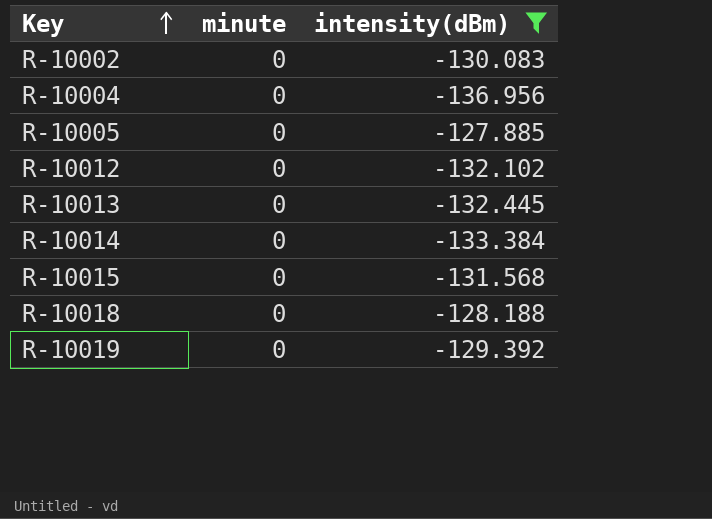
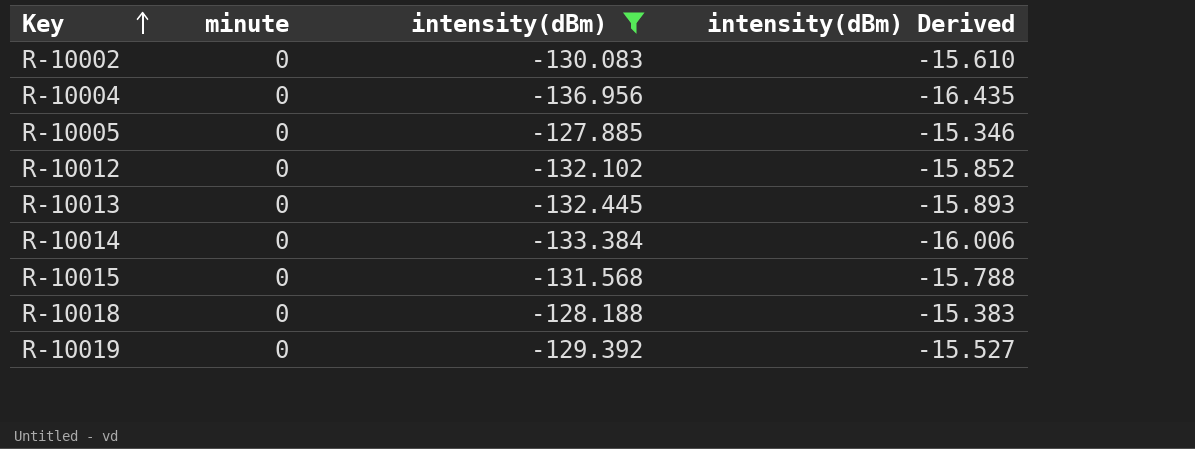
column intensity(dBm) Derived | formula: none -> [intensity(dBm)] * 0.12

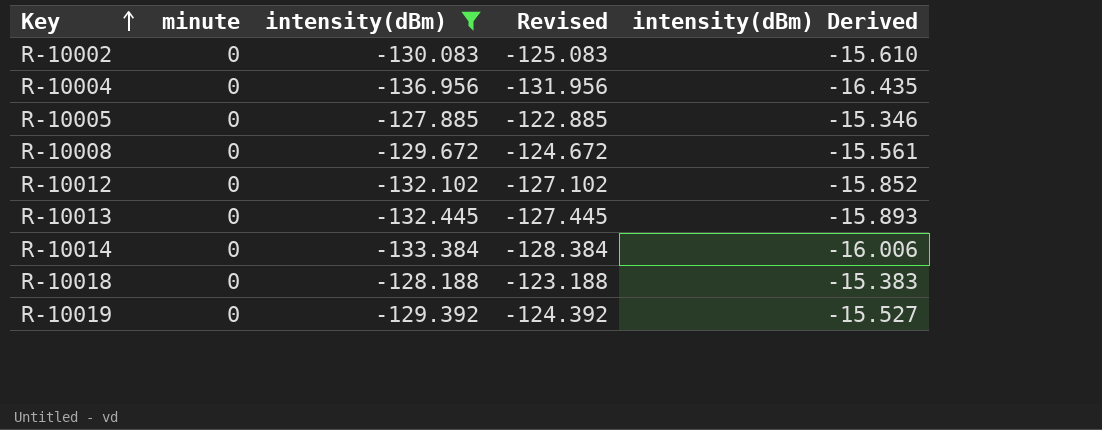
column Revised | formula: none -> [intensity(dBm)] + 5
row R-10015: 0 | -131.568 | -15.788 -> none
row R-10008: none -> 0 | -129.672 | -124.672 | -15.561

